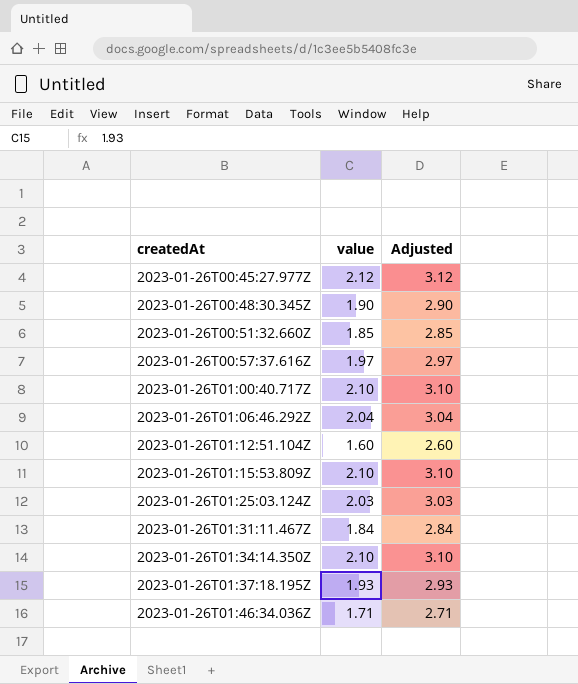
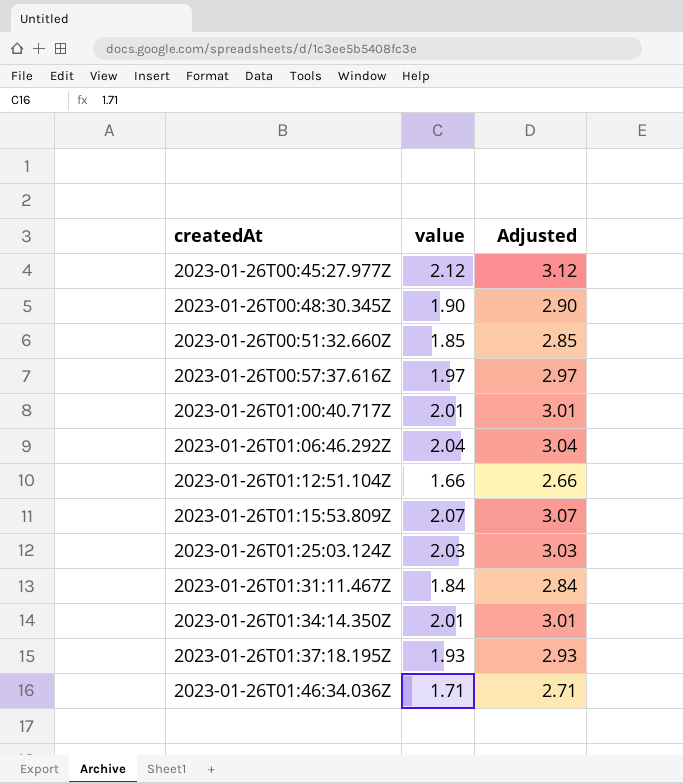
2023-01-26T01:00:40.717Z | value: 2.10 -> 2.01
2023-01-26T01:00:40.717Z | Adjusted: 3.10 -> 3.01
2023-01-26T01:12:51.104Z | value: 1.60 -> 1.66
2023-01-26T01:12:51.104Z | Adjusted: 2.60 -> 2.66
2023-01-26T01:15:53.809Z | value: 2.10 -> 2.07
2023-01-26T01:15:53.809Z | Adjusted: 3.10 -> 3.07
2023-01-26T01:34:14.350Z | value: 2.10 -> 2.01
2023-01-26T01:34:14.350Z | Adjusted: 3.10 -> 3.01

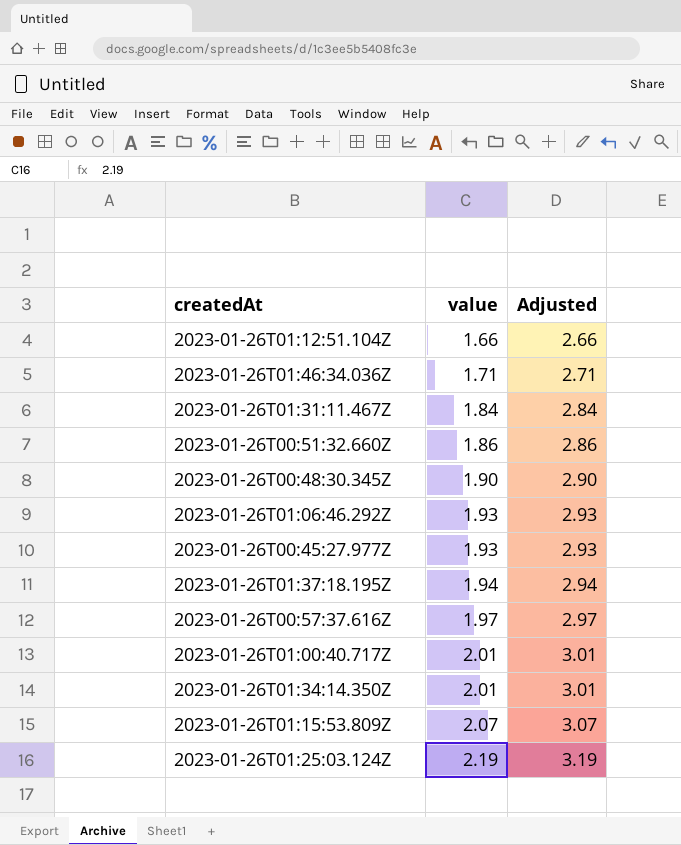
row order: createdAt ascending -> value ascending
2023-01-26T00:51:32.660Z | value: 1.85 -> 1.86
2023-01-26T00:51:32.660Z | Adjusted: 2.85 -> 2.86
2023-01-26T01:06:46.292Z | value: 2.04 -> 1.93
2023-01-26T01:06:46.292Z | Adjusted: 3.04 -> 2.93
2023-01-26T00:45:27.977Z | value: 2.12 -> 1.93
2023-01-26T00:45:27.977Z | Adjusted: 3.12 -> 2.93
2023-01-26T01:37:18.195Z | value: 1.93 -> 1.94
2023-01-26T01:37:18.195Z | Adjusted: 2.93 -> 2.94
2023-01-26T01:25:03.124Z | value: 2.03 -> 2.19
2023-01-26T01:25:03.124Z | Adjusted: 3.03 -> 3.19

